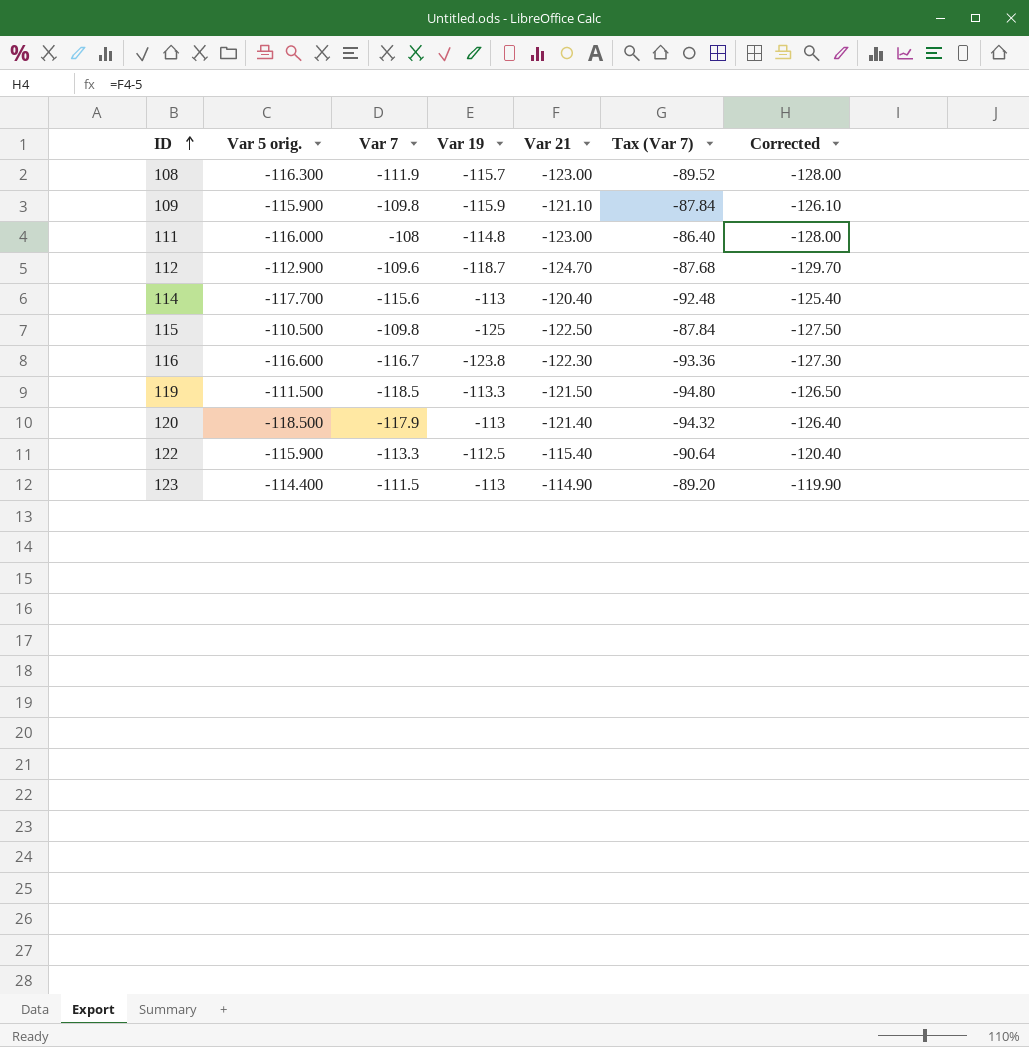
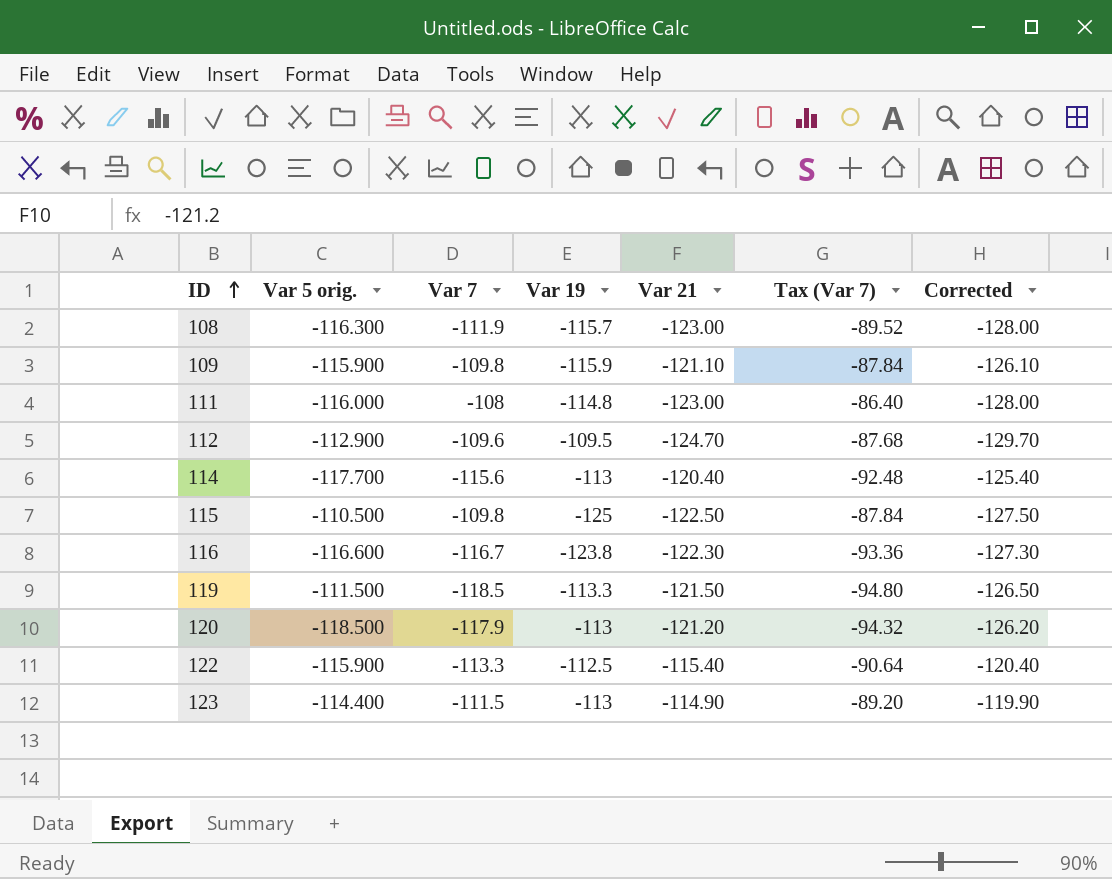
112 | Var 19: -118.7 -> -109.5
120 | Var 21: -121.40 -> -121.20
120 | Corrected: -126.40 -> -126.20

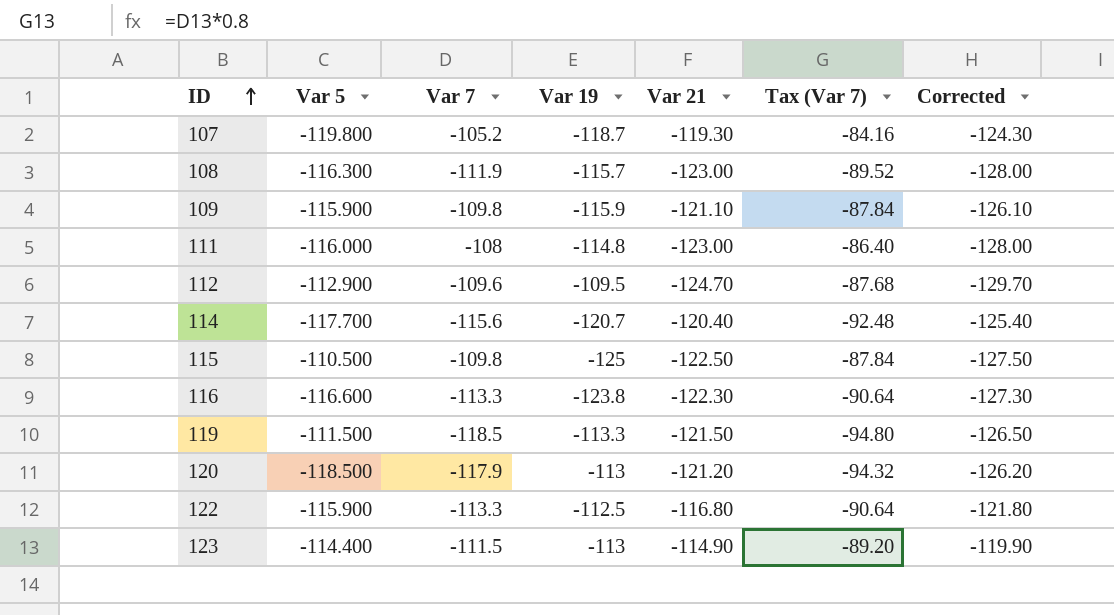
column name: Var 5 orig. -> Var 5
row 107: none -> -119.800 | -105.2 | -118.7 | -119.30 | -84.16 | -124.30
114 | Var 19: -113 -> -120.7
116 | Var 7: -116.7 -> -113.3
116 | Tax (Var 7): -93.36 -> -90.64
122 | Var 21: -115.40 -> -116.80
122 | Corrected: -120.40 -> -121.80

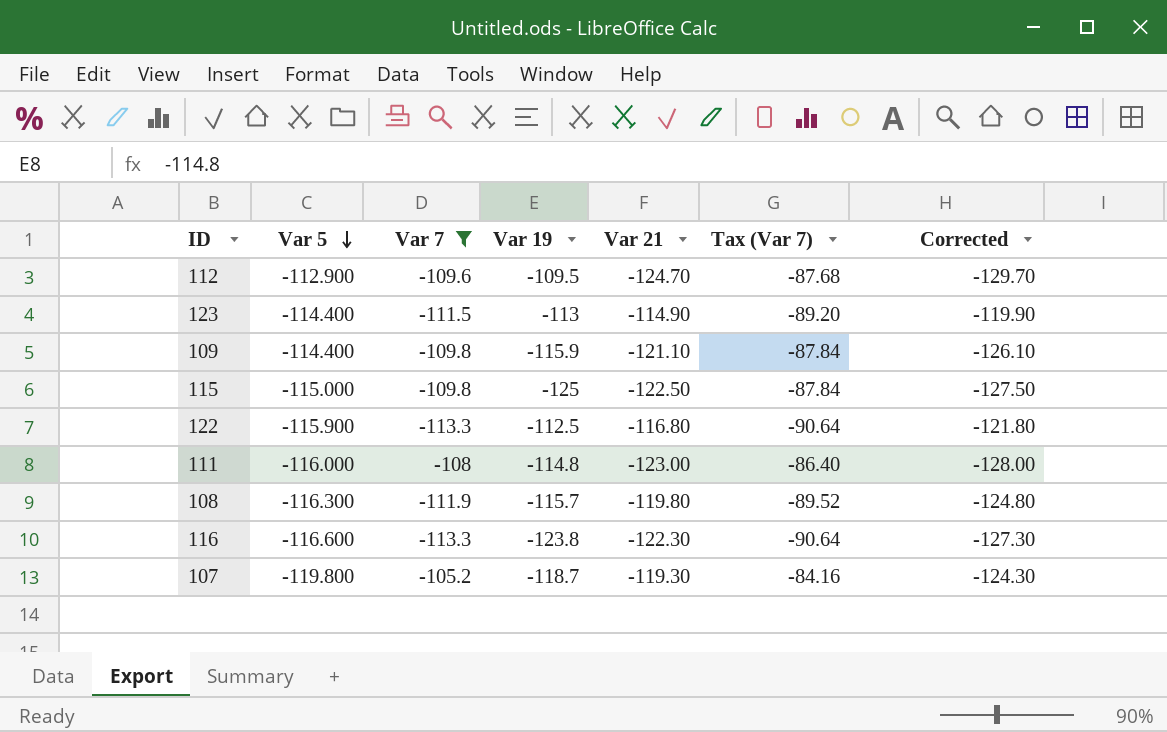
filter: none -> Var 7 >= -113.3
row order: ID ascending -> Var 5 descending
109 | Var 5: -115.900 -> -114.400
115 | Var 5: -110.500 -> -115.000
108 | Var 21: -123.00 -> -119.80
108 | Corrected: -128.00 -> -124.80

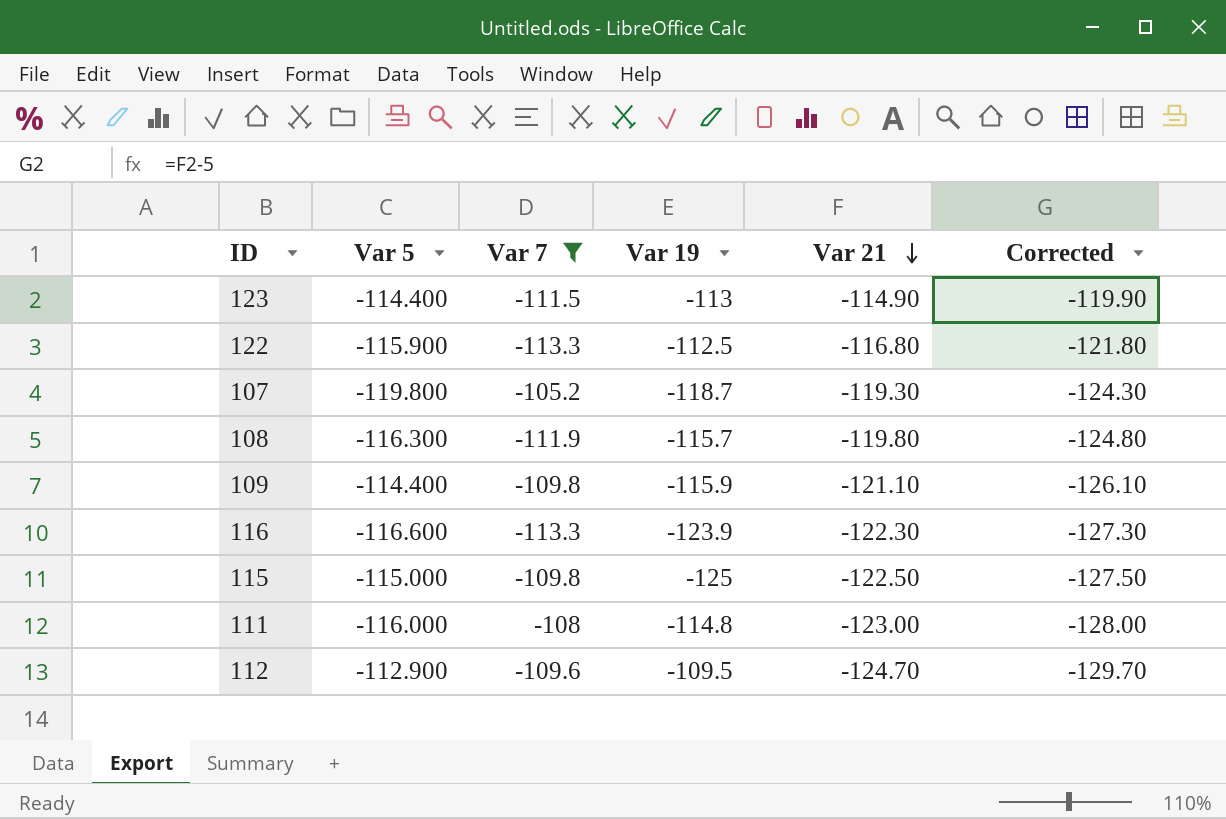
row order: Var 5 descending -> Var 21 descending
column Tax (Var 7) | formula: [Var 7] * 0.8 -> none
116 | Var 19: -123.8 -> -123.9

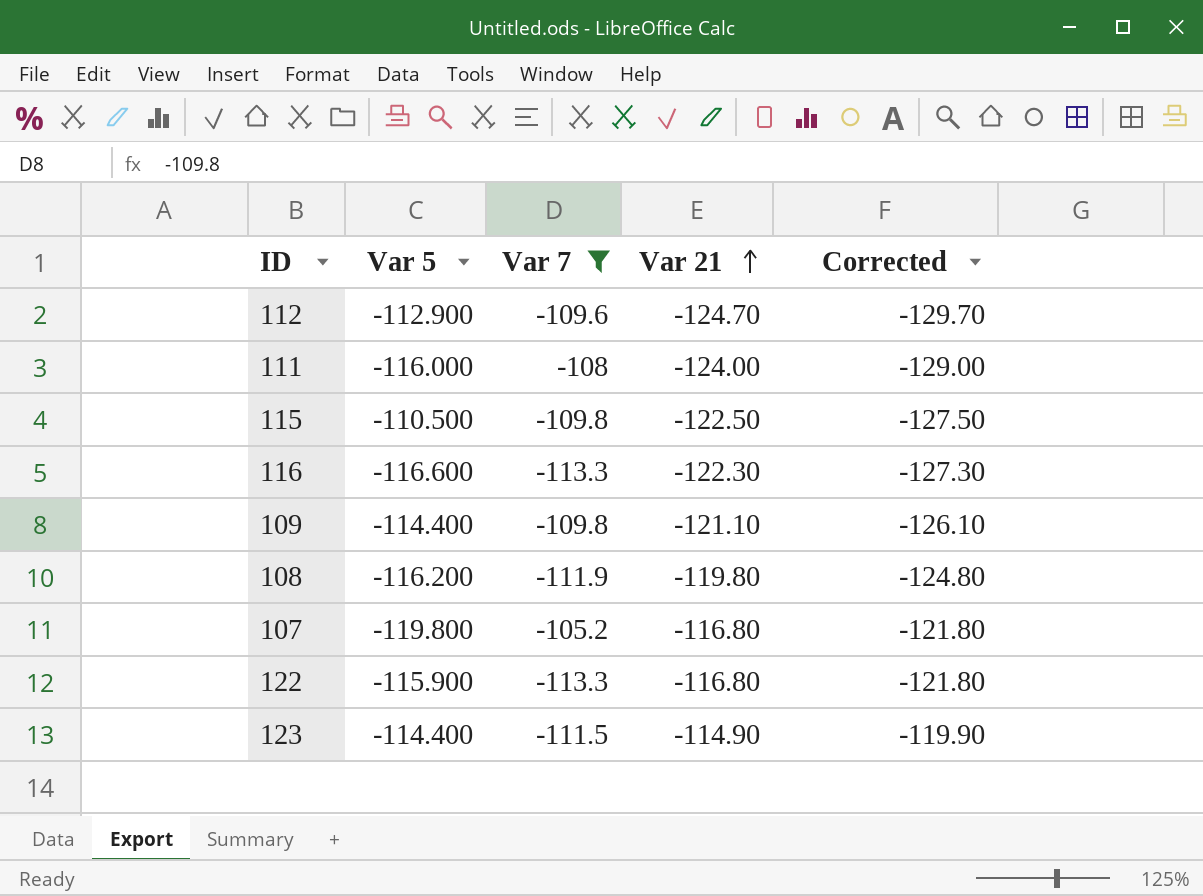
row order: Var 21 descending -> Var 21 ascending
column Var 19 | position: 4 -> none
111 | Var 21: -123.00 -> -124.00
111 | Corrected: -128.00 -> -129.00
115 | Var 5: -115.000 -> -110.500
108 | Var 5: -116.300 -> -116.200
107 | Var 21: -119.30 -> -116.80
107 | Corrected: -124.30 -> -121.80

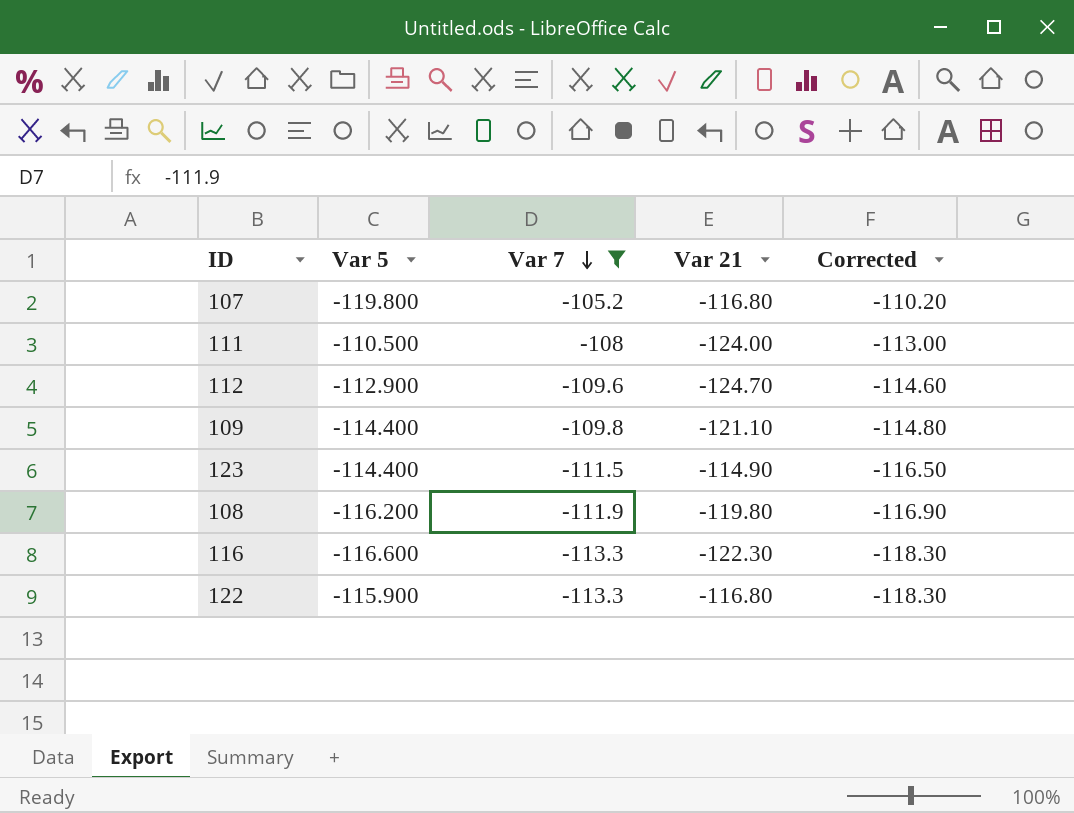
row order: Var 21 ascending -> Var 7 descending
column Corrected | formula: [Var 21] - 5 -> [Var 7] - 5
row 115: -110.500 | -109.8 | -122.50 | -127.50 -> none
111 | Var 5: -116.000 -> -110.500

